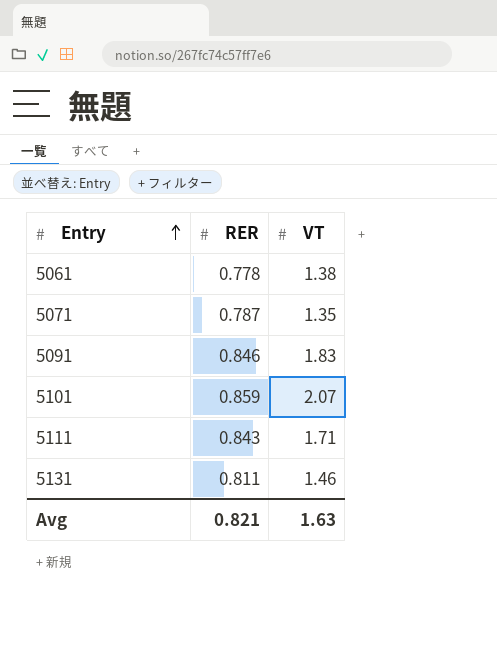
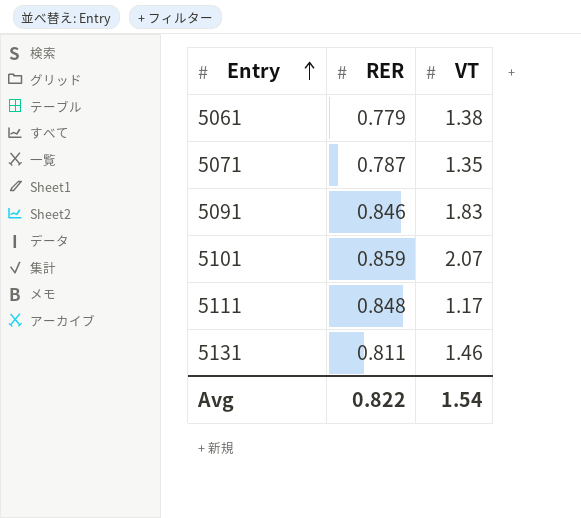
5061 | RER: 0.778 -> 0.779
5111 | RER: 0.843 -> 0.848
5111 | VT: 1.71 -> 1.17
Avg | RER: 0.821 -> 0.822
Avg | VT: 1.63 -> 1.54

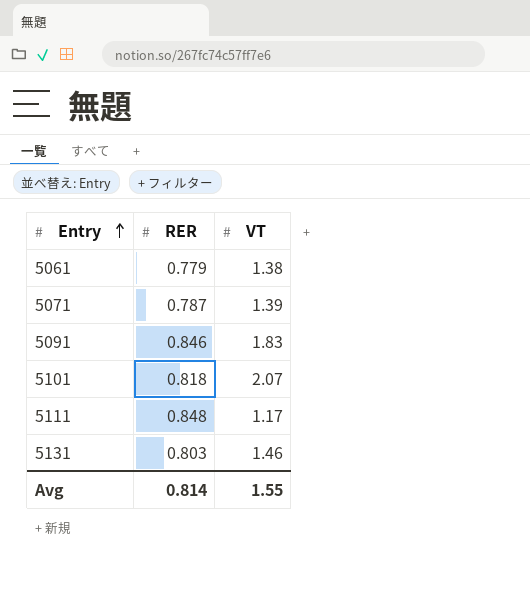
5071 | VT: 1.35 -> 1.39
5101 | RER: 0.859 -> 0.818
5131 | RER: 0.811 -> 0.803
Avg | RER: 0.822 -> 0.814
Avg | VT: 1.54 -> 1.55

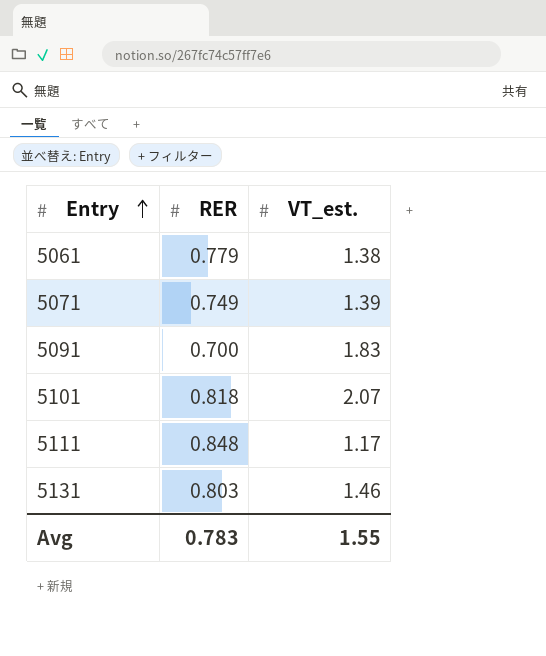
column name: VT -> VT_est.
5071 | RER: 0.787 -> 0.749
5091 | RER: 0.846 -> 0.700
Avg | RER: 0.814 -> 0.783

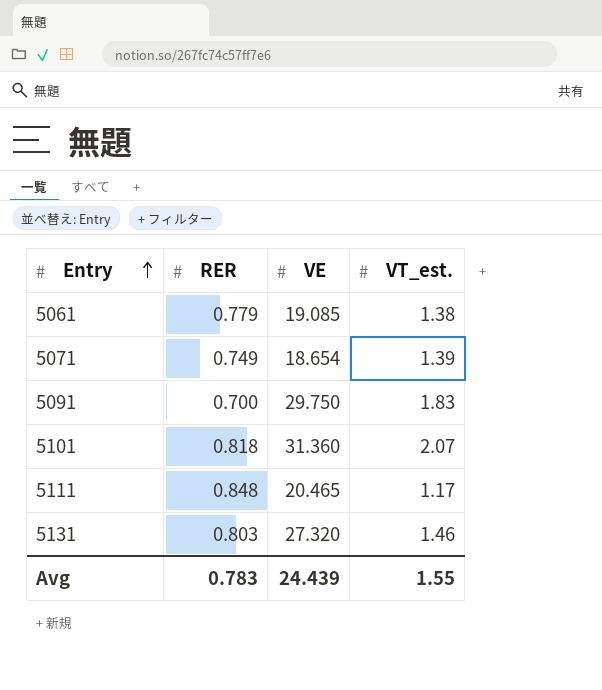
column VE | position: none -> 3

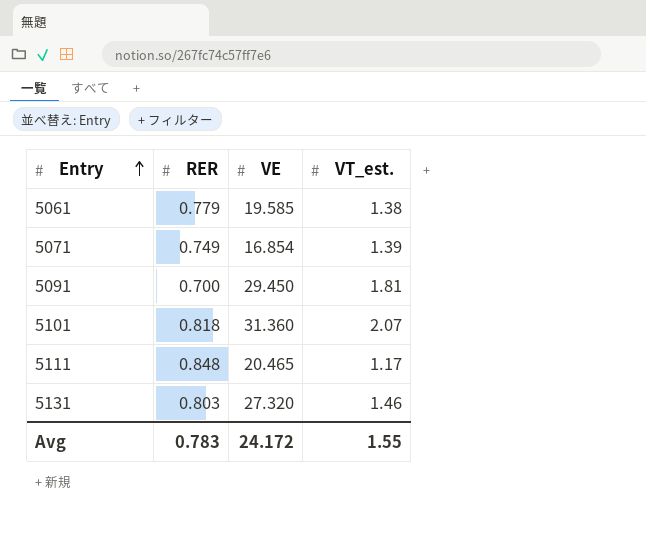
5061 | VE: 19.085 -> 19.585
5071 | VE: 18.654 -> 16.854
5091 | VE: 29.750 -> 29.450
5091 | VT_est.: 1.83 -> 1.81
Avg | VE: 24.439 -> 24.172

